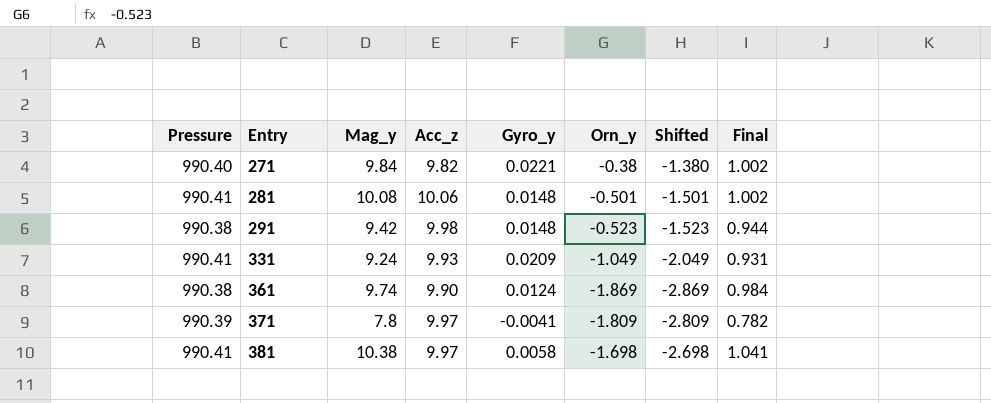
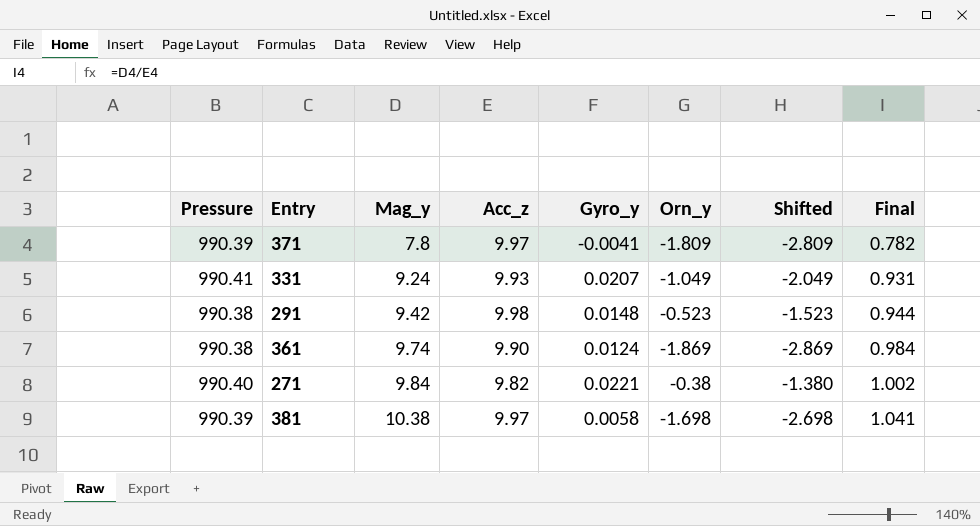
row order: Entry ascending -> Mag_y ascending
row 281: 990.41 | 10.08 | 10.06 | 0.0148 | -0.501 | -1.501 | 1.002 -> none
331 | Gyro_y: 0.0209 -> 0.0207
381 | Pressure: 990.41 -> 990.39

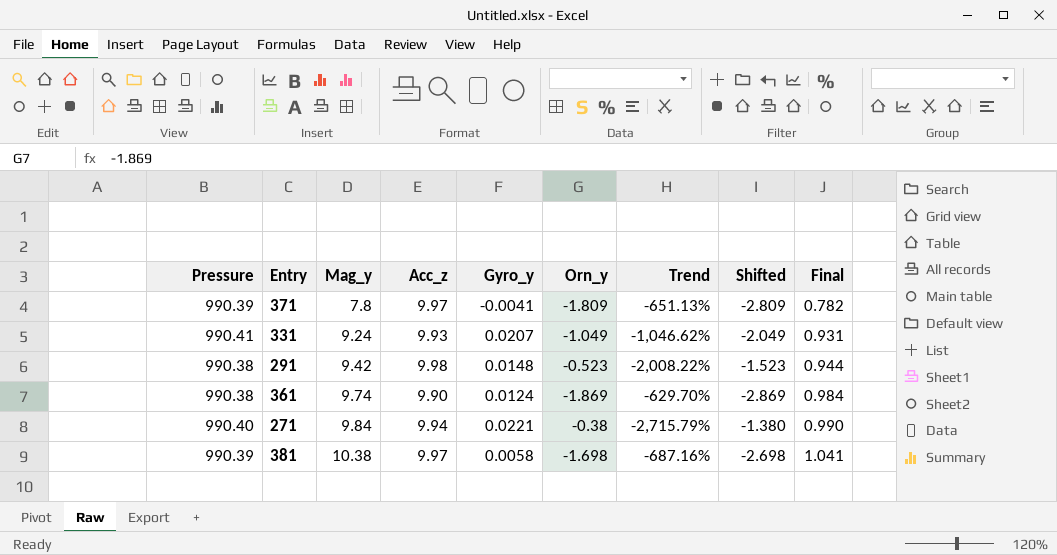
column Trend | formula: none -> ([Acc_z] - [Orn_y]) / [Orn_y]
271 | Acc_z: 9.82 -> 9.94
271 | Final: 1.002 -> 0.990

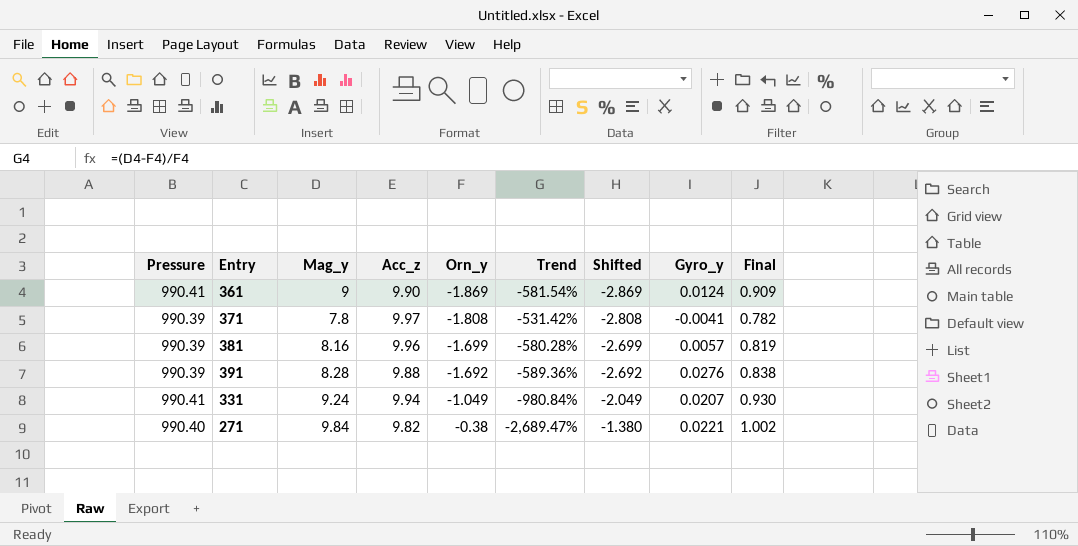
row order: Mag_y ascending -> Orn_y ascending
column Trend | formula: ([Acc_z] - [Orn_y]) / [Orn_y] -> ([Mag_y] - [Orn_y]) / [Orn_y]
column Gyro_y | position: 5 -> 8
row 291: 990.38 | 9.42 | 9.98 | 0.0148 | -0.523 | -2,008.22% | -1.523 | 0.944 -> none
361 | Pressure: 990.38 -> 990.41
361 | Mag_y: 9.74 -> 9
361 | Final: 0.984 -> 0.909
371 | Orn_y: -1.809 -> -1.808
371 | Shifted: -2.809 -> -2.808
381 | Mag_y: 10.38 -> 8.16
381 | Acc_z: 9.97 -> 9.96
381 | Orn_y: -1.698 -> -1.699
381 | Shifted: -2.698 -> -2.699
381 | Gyro_y: 0.0058 -> 0.0057
381 | Final: 1.041 -> 0.819
row 391: none -> 990.39 | 8.28 | 9.88 | -1.692 | -589.36% | -2.692 | 0.0276 | 0.838
331 | Acc_z: 9.93 -> 9.94
331 | Final: 0.931 -> 0.930
271 | Acc_z: 9.94 -> 9.82
271 | Final: 0.990 -> 1.002

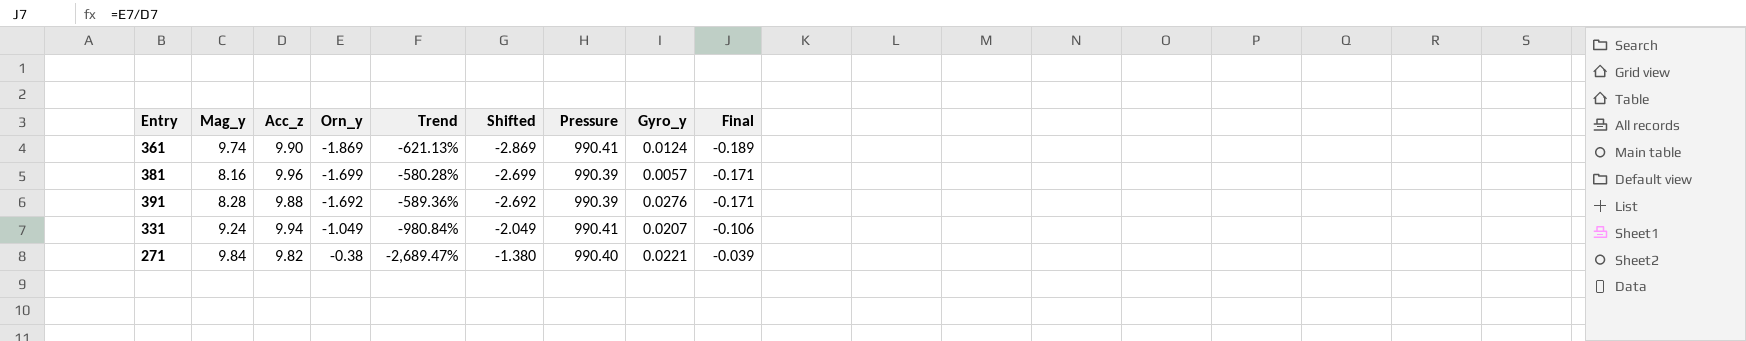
column Pressure | position: 1 -> 7
column Final | formula: [Mag_y] / [Acc_z] -> [Orn_y] / [Acc_z]
row 371: 990.39 | 7.8 | 9.97 | -1.808 | -531.42% | -2.808 | -0.0041 | 0.782 -> none
361 | Mag_y: 9 -> 9.74
361 | Trend: -581.54% -> -621.13%

